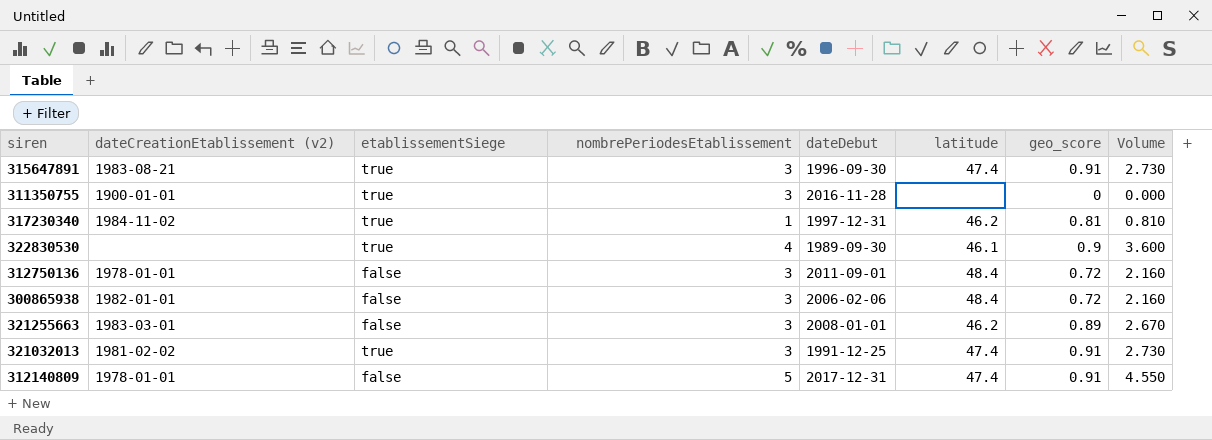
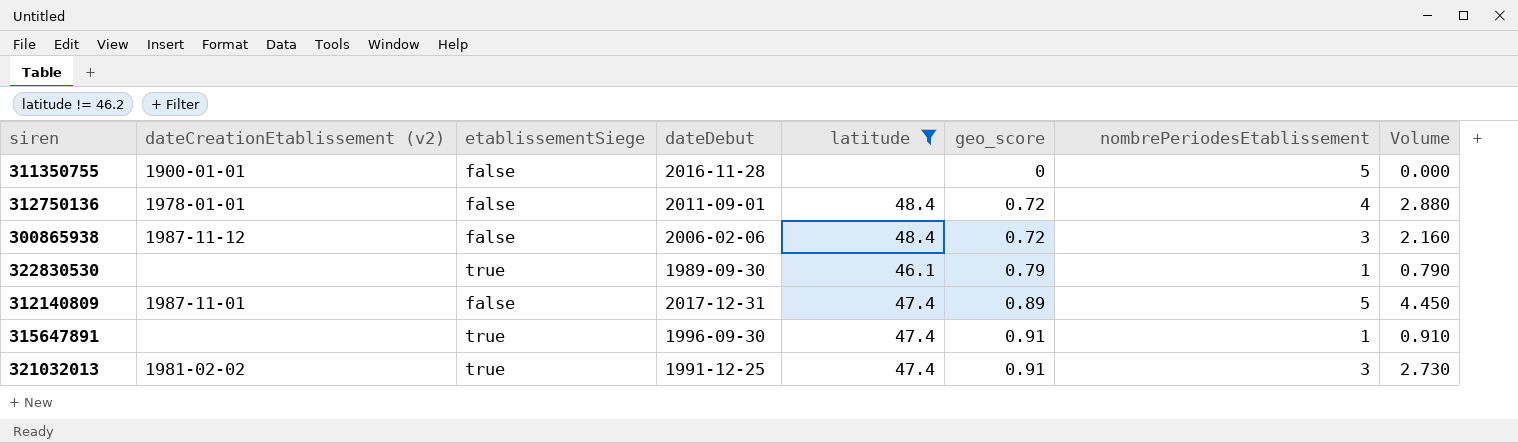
filter: none -> latitude != 46.2
row order: none -> geo_score ascending
column nombrePeriodesEtablissement | position: 4 -> 7
311350755 | etablissementSiege: true -> false
311350755 | nombrePeriodesEtablissement: 3 -> 5
312750136 | nombrePeriodesEtablissement: 3 -> 4
312750136 | Volume: 2.160 -> 2.880
300865938 | dateCreationEtablissement (v2): 1982-01-01 -> 1987-11-12
322830530 | geo_score: 0.9 -> 0.79
322830530 | nombrePeriodesEtablissement: 4 -> 1
322830530 | Volume: 3.600 -> 0.790
312140809 | dateCreationEtablissement (v2): 1978-01-01 -> 1987-11-01
312140809 | geo_score: 0.91 -> 0.89
312140809 | Volume: 4.550 -> 4.450
315647891 | dateCreationEtablissement (v2): 1983-08-21 -> none
315647891 | nombrePeriodesEtablissement: 3 -> 1
315647891 | Volume: 2.730 -> 0.910

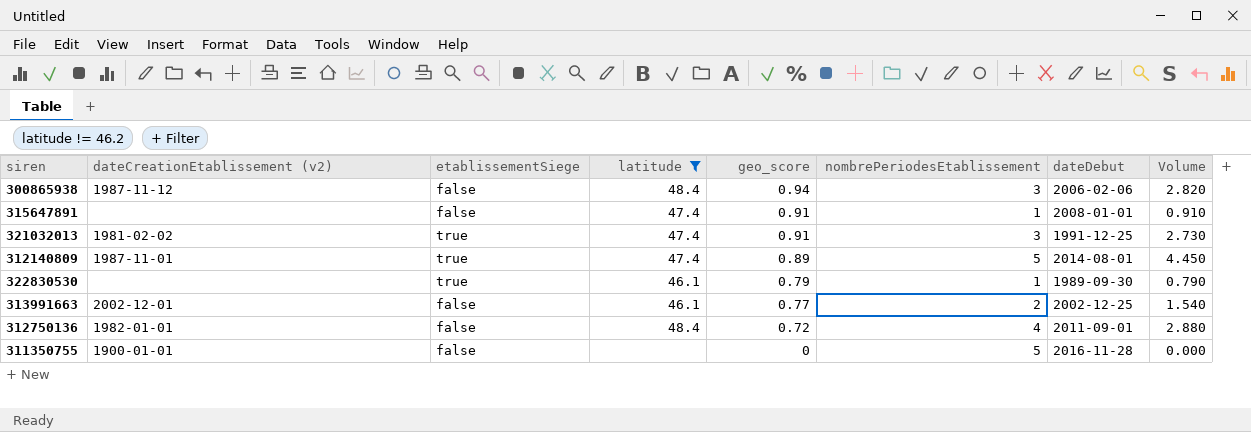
row order: geo_score ascending -> geo_score descending
column dateDebut | position: 4 -> 7
300865938 | geo_score: 0.72 -> 0.94
300865938 | Volume: 2.160 -> 2.820
315647891 | etablissementSiege: true -> false
315647891 | dateDebut: 1996-09-30 -> 2008-01-01
312140809 | etablissementSiege: false -> true
312140809 | dateDebut: 2017-12-31 -> 2014-08-01
row 313991663: none -> 2002-12-01 | false | 46.1 | 0.77 | 2 | 2002-12-25 | 1.540
312750136 | dateCreationEtablissement (v2): 1978-01-01 -> 1982-01-01

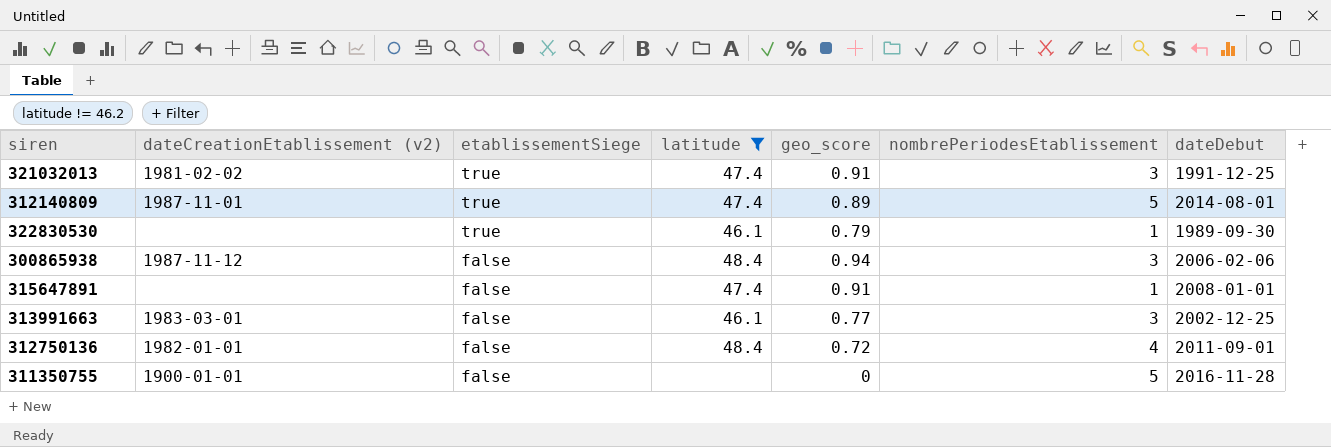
row order: geo_score descending -> etablissementSiege descending
column Volume | formula: [geo_score] * [nombrePeriodesEtablissement] -> none
313991663 | dateCreationEtablissement (v2): 2002-12-01 -> 1983-03-01
313991663 | nombrePeriodesEtablissement: 2 -> 3

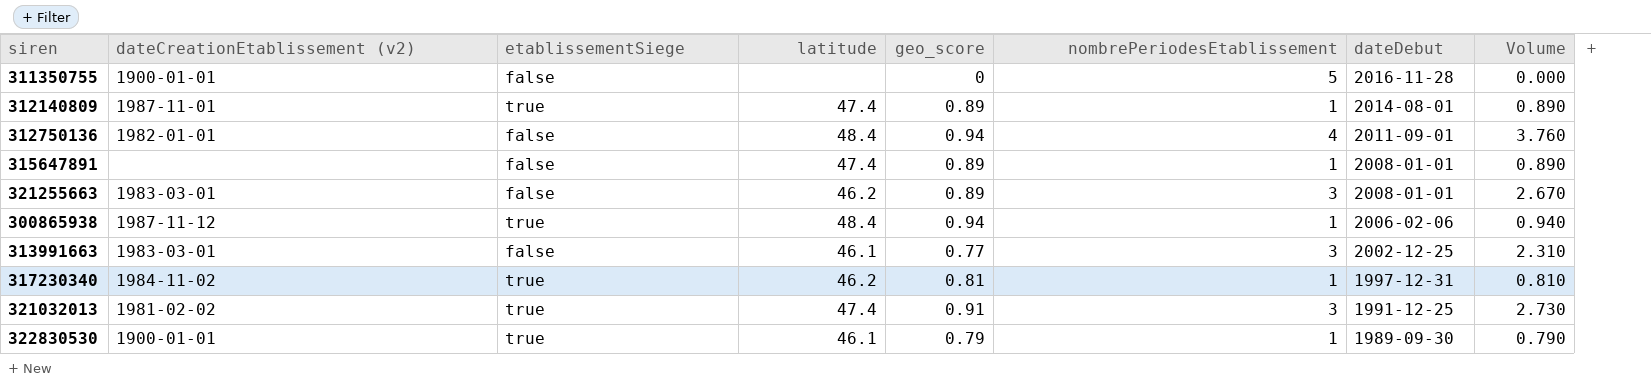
filter: latitude != 46.2 -> none
row order: etablissementSiege descending -> dateDebut descending
column Volume | formula: none -> [geo_score] * [nombrePeriodesEtablissement]
312140809 | nombrePeriodesEtablissement: 5 -> 1
312750136 | geo_score: 0.72 -> 0.94
315647891 | geo_score: 0.91 -> 0.89
300865938 | etablissementSiege: false -> true
300865938 | nombrePeriodesEtablissement: 3 -> 1
322830530 | dateCreationEtablissement (v2): none -> 1900-01-01

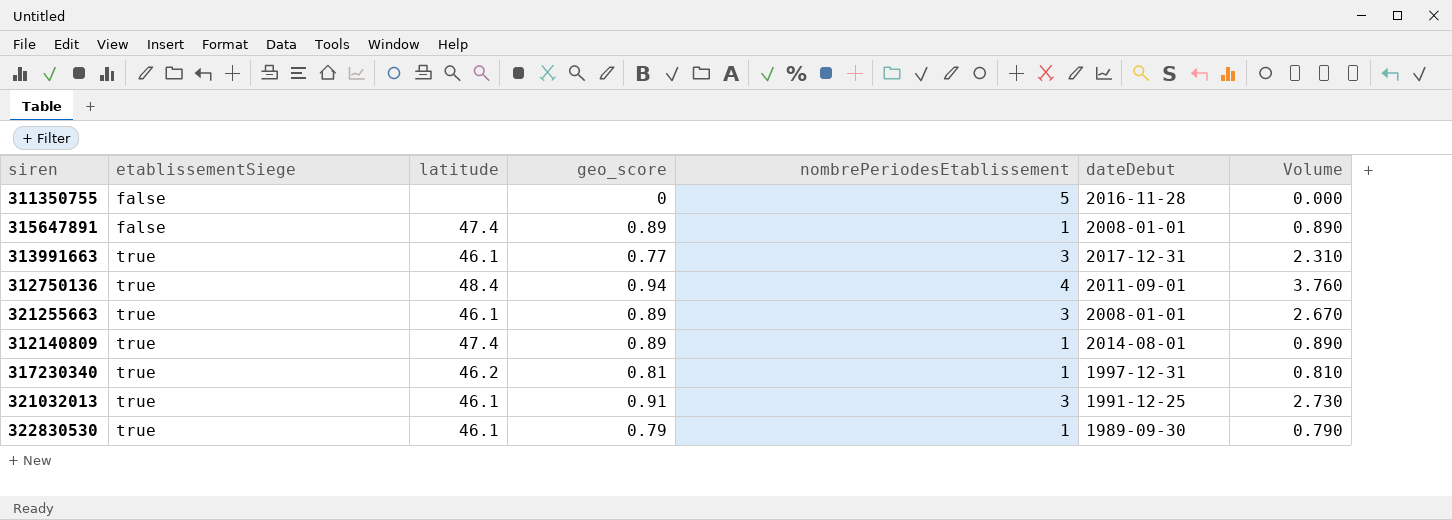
row order: dateDebut descending -> etablissementSiege ascending
column dateCreationEtablissement (v2) | position: 2 -> none
row 300865938: 1987-11-12 | true | 48.4 | 0.94 | 1 | 2006-02-06 | 0.940 -> none
313991663 | etablissementSiege: false -> true
313991663 | dateDebut: 2002-12-25 -> 2017-12-31
312750136 | etablissementSiege: false -> true
321255663 | etablissementSiege: false -> true
321255663 | latitude: 46.2 -> 46.1
321032013 | latitude: 47.4 -> 46.1

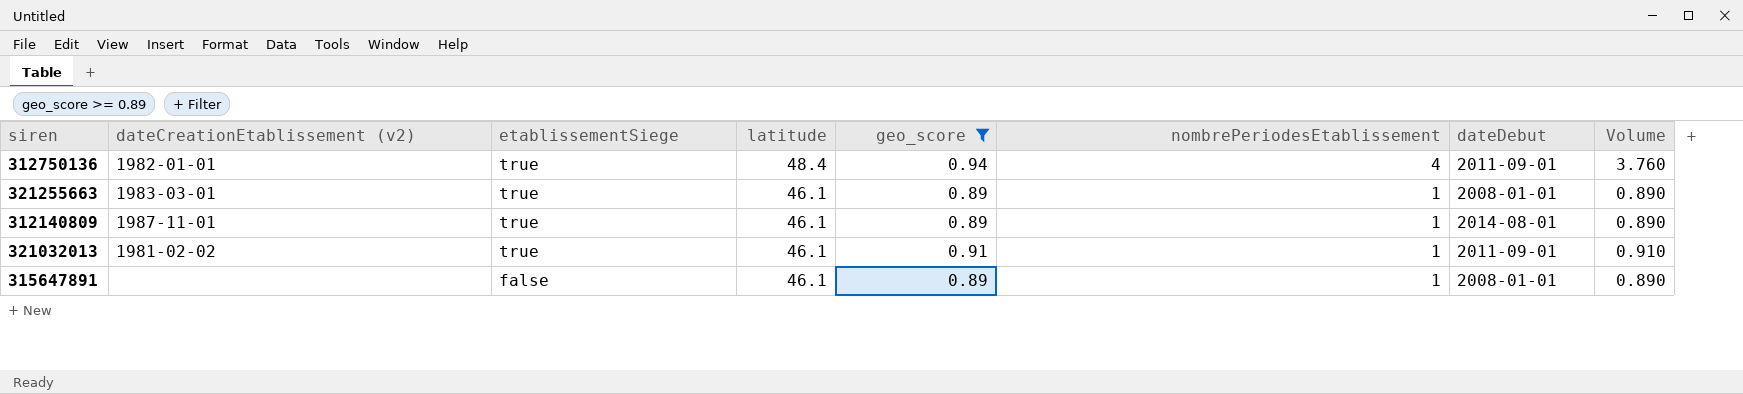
filter: none -> geo_score >= 0.89
row order: etablissementSiege ascending -> etablissementSiege descending
column dateCreationEtablissement (v2) | position: none -> 2
321255663 | nombrePeriodesEtablissement: 3 -> 1
321255663 | Volume: 2.670 -> 0.890
312140809 | latitude: 47.4 -> 46.1
321032013 | nombrePeriodesEtablissement: 3 -> 1
321032013 | dateDebut: 1991-12-25 -> 2011-09-01
321032013 | Volume: 2.730 -> 0.910
315647891 | latitude: 47.4 -> 46.1

